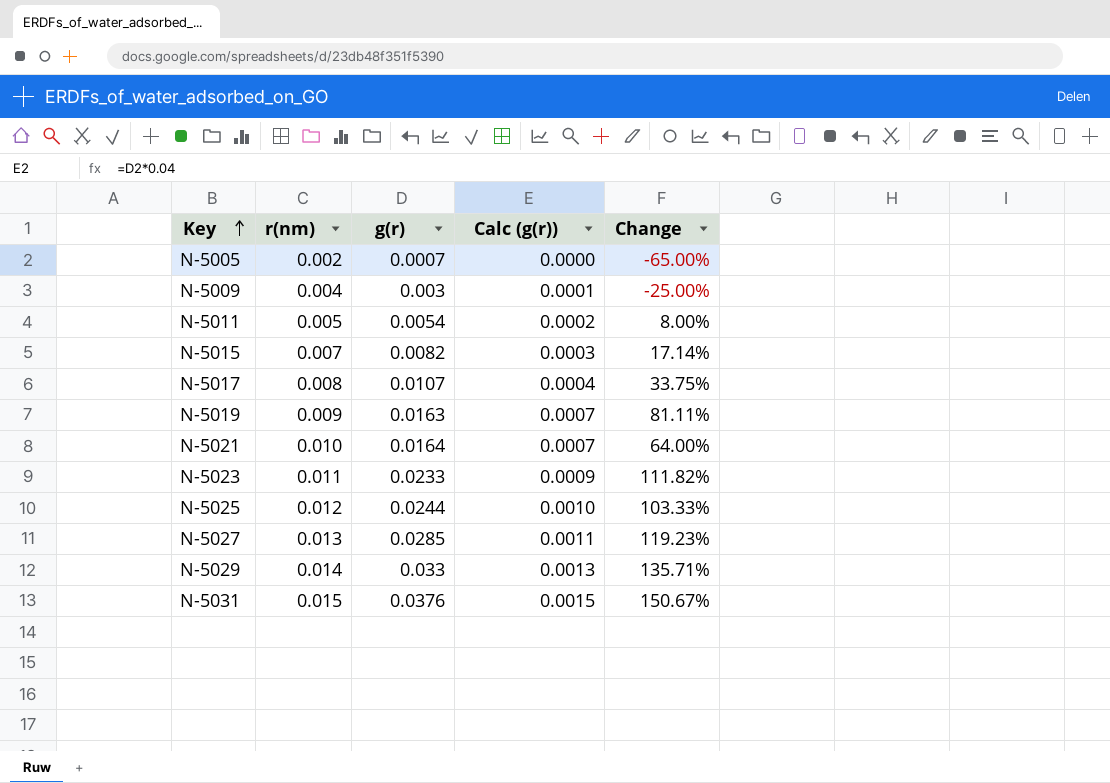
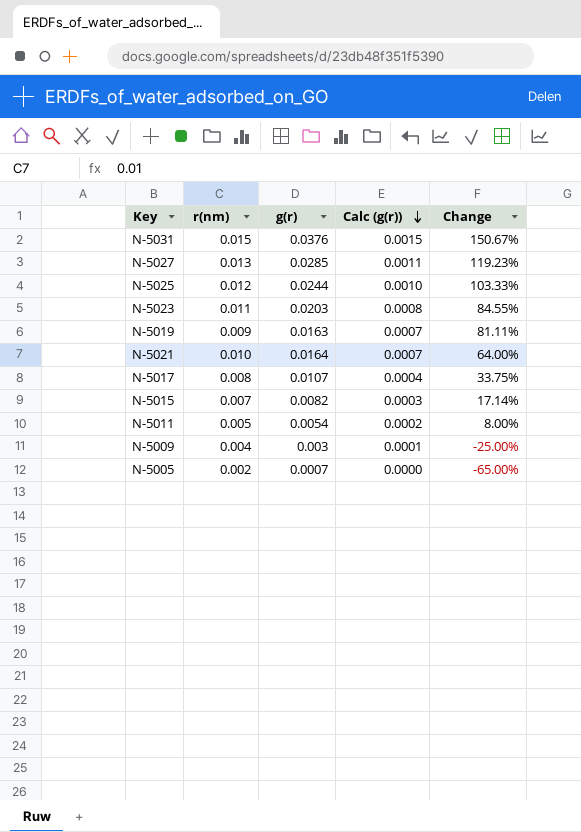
row order: Key ascending -> Calc (g(r)) descending
row N-5029: 0.014 | 0.033 | 0.0013 | 135.71% -> none
N-5023 | g(r): 0.0233 -> 0.0203
N-5023 | Calc (g(r)): 0.0009 -> 0.0008
N-5023 | Change: 111.82% -> 84.55%

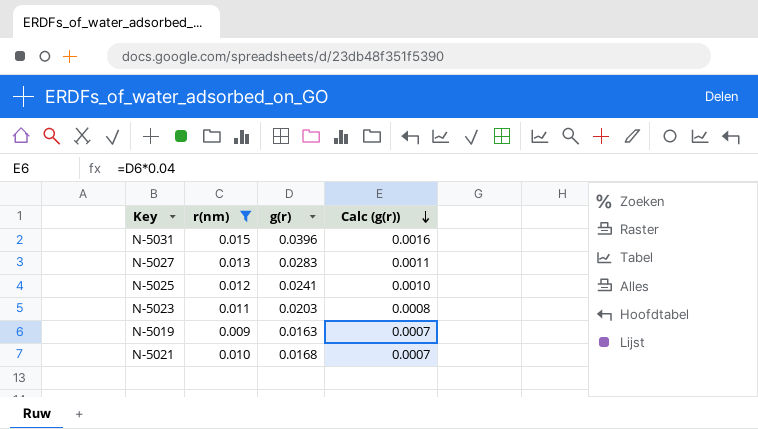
filter: none -> r(nm) >= 0.009
column Change | formula: ([g(r)] - [r(nm)]) / [r(nm)] -> none
N-5031 | g(r): 0.0376 -> 0.0396
N-5031 | Calc (g(r)): 0.0015 -> 0.0016
N-5027 | g(r): 0.0285 -> 0.0283
N-5025 | g(r): 0.0244 -> 0.0241
N-5021 | g(r): 0.0164 -> 0.0168

